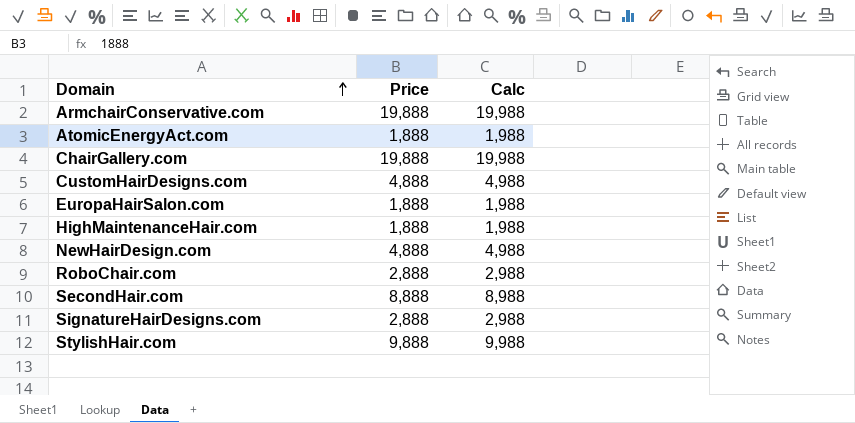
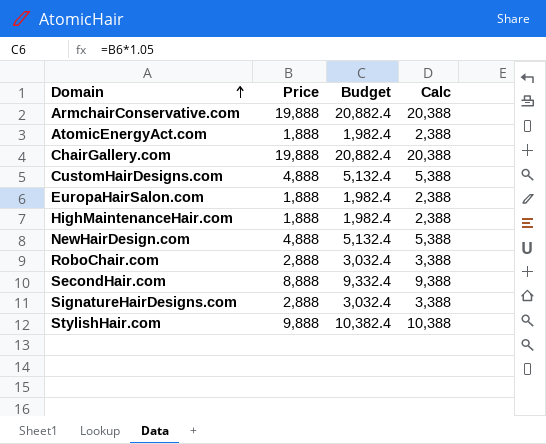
column Budget | formula: none -> [Price] * 1.05
column Calc | formula: [Price] + 100 -> [Price] + 500

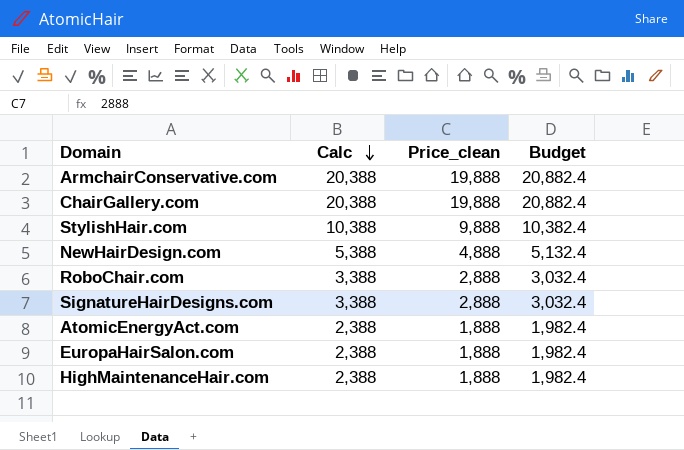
row order: Domain ascending -> Calc descending
column Calc | position: 4 -> 2
column name: Price -> Price_clean
row CustomHairDesigns.com: 4,888 | 5,132.4 | 5,388 -> none
row SecondHair.com: 8,888 | 9,332.4 | 9,388 -> none

